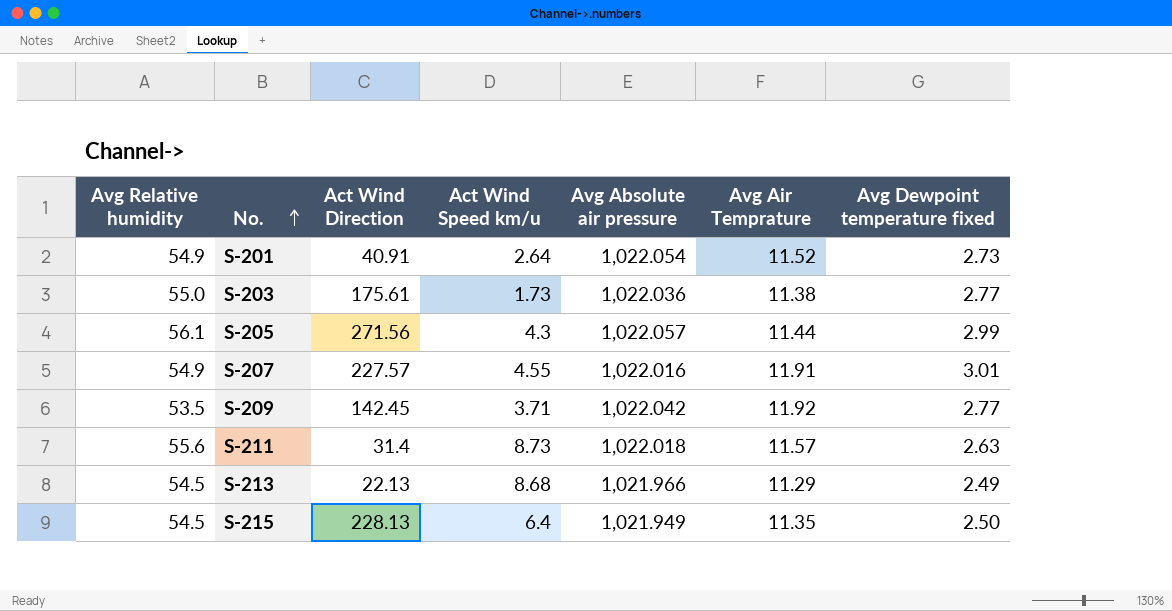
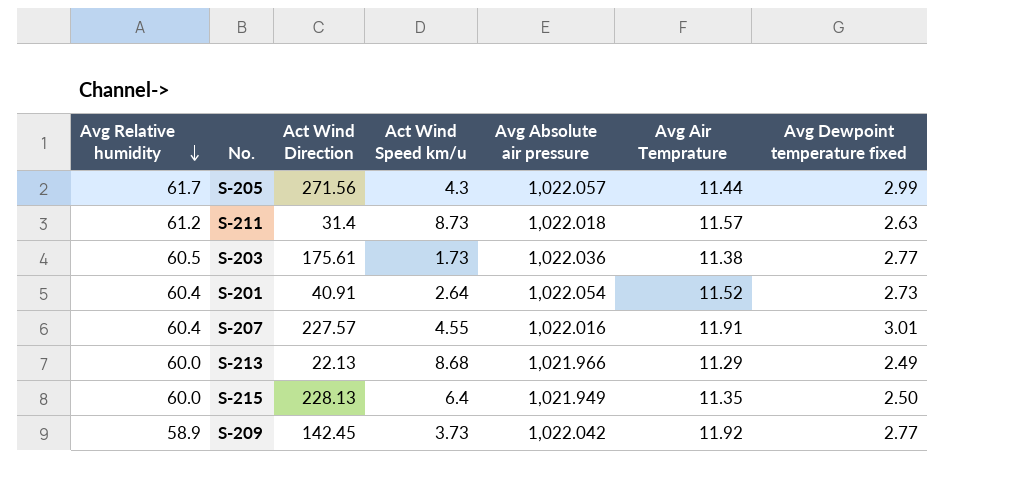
row order: No. ascending -> Avg Relative humidity descending
S-205 | Avg Relative humidity: 56.1 -> 61.7
S-211 | Avg Relative humidity: 55.6 -> 61.2
S-203 | Avg Relative humidity: 55.0 -> 60.5
S-201 | Avg Relative humidity: 54.9 -> 60.4
S-207 | Avg Relative humidity: 54.9 -> 60.4
S-213 | Avg Relative humidity: 54.5 -> 60.0
S-215 | Avg Relative humidity: 54.5 -> 60.0
S-209 | Avg Relative humidity: 53.5 -> 58.9
S-209 | Act Wind Speed km/u: 3.71 -> 3.73

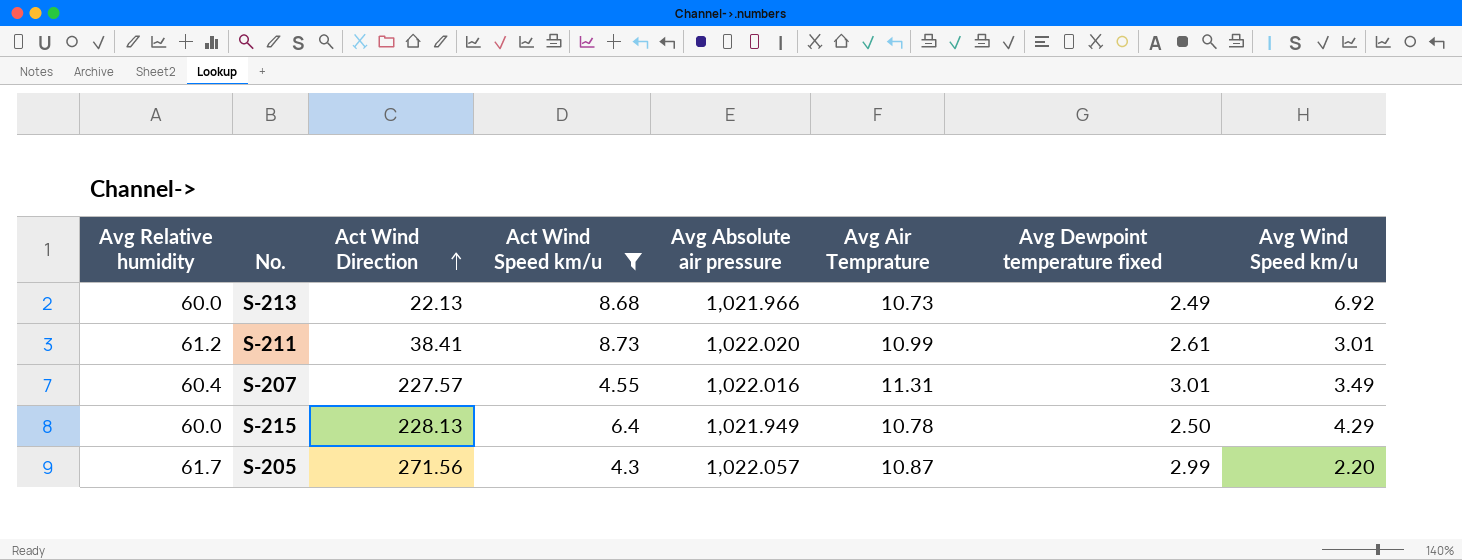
filter: none -> Act Wind Speed km/u >= 4.3
row order: Avg Relative humidity descending -> Act Wind Direction ascending
column Avg Wind Speed km/u | position: none -> 8
S-213 | Avg Air Temprature: 11.29 -> 10.73
S-211 | Act Wind Direction: 31.4 -> 38.41
S-211 | Avg Absolute air pressure: 1,022.018 -> 1,022.020
S-211 | Avg Air Temprature: 11.57 -> 10.99
S-211 | Avg Dewpoint temperature fixed: 2.63 -> 2.61
S-207 | Avg Air Temprature: 11.91 -> 11.31
S-215 | Avg Air Temprature: 11.35 -> 10.78
S-205 | Avg Air Temprature: 11.44 -> 10.87

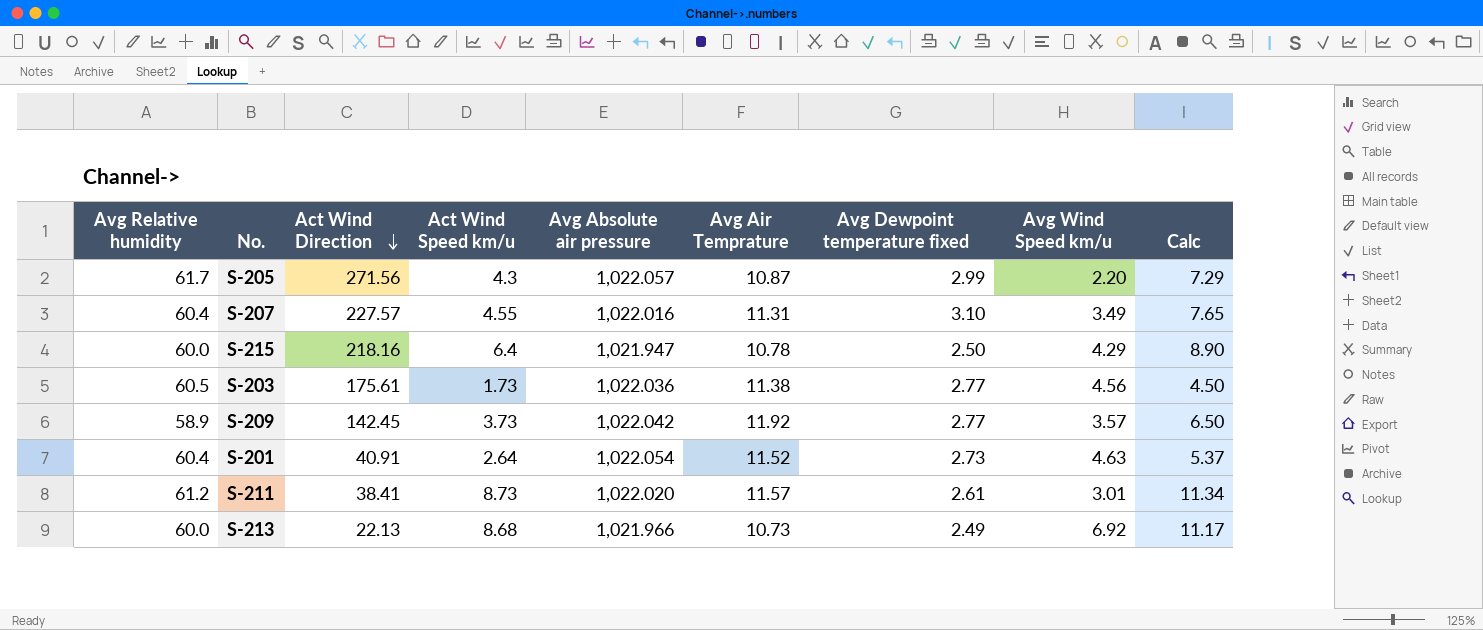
filter: Act Wind Speed km/u >= 4.3 -> none
row order: Act Wind Direction ascending -> Act Wind Direction descending
column Calc | formula: none -> [Act Wind Speed km/u] + [Avg Dewpoint temperature fixed]
S-207 | Avg Dewpoint temperature fixed: 3.01 -> 3.10
S-215 | Act Wind Direction: 228.13 -> 218.16
S-215 | Avg Absolute air pressure: 1,021.949 -> 1,021.947
S-211 | Avg Air Temprature: 10.99 -> 11.57

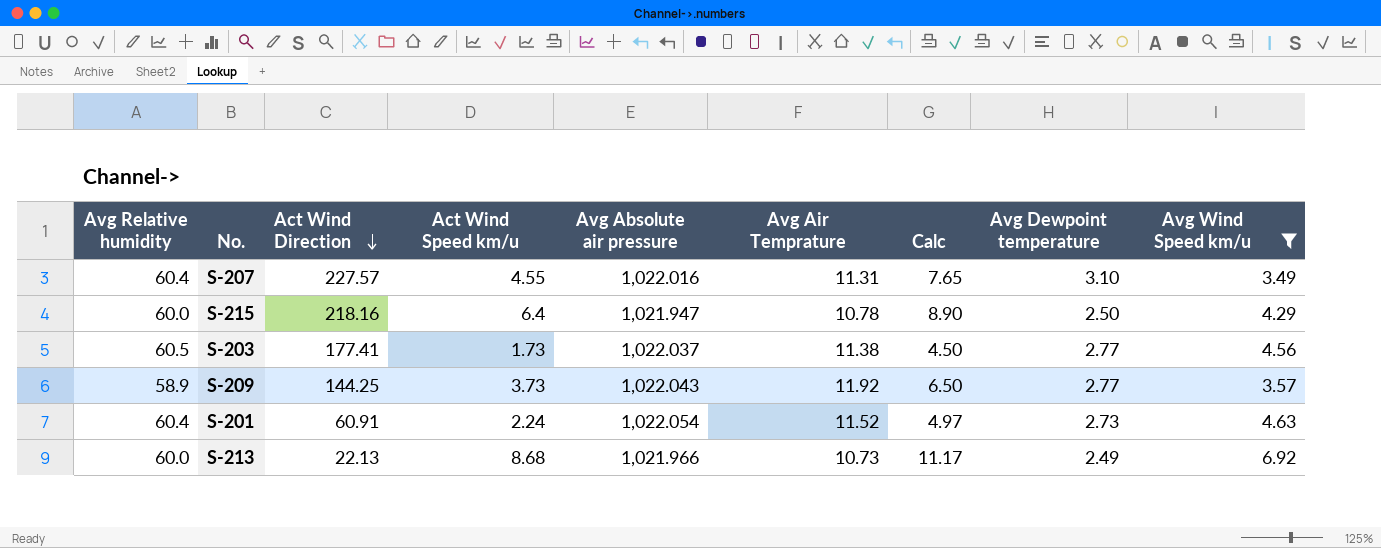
filter: none -> Avg Wind Speed km/u >= 3.49
column Calc | position: 9 -> 7
column name: Avg Dewpoint temperature fixed -> Avg Dewpoint temperature
S-203 | Act Wind Direction: 175.61 -> 177.41
S-203 | Avg Absolute air pressure: 1,022.036 -> 1,022.037
S-209 | Act Wind Direction: 142.45 -> 144.25
S-209 | Avg Absolute air pressure: 1,022.042 -> 1,022.043
S-201 | Act Wind Direction: 40.91 -> 60.91
S-201 | Act Wind Speed km/u: 2.64 -> 2.24
S-201 | Calc: 5.37 -> 4.97

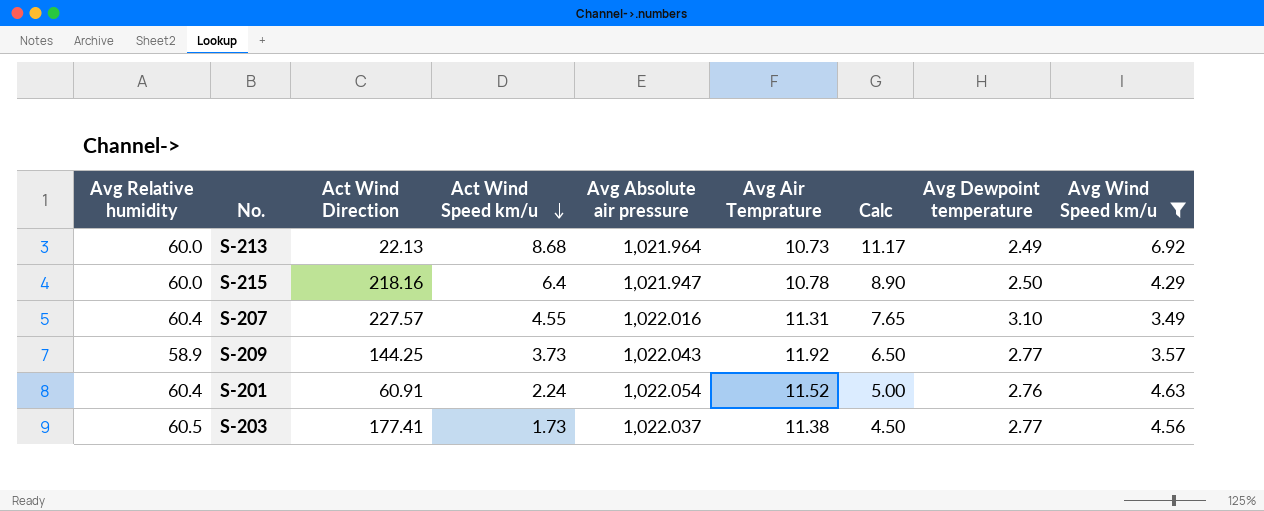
row order: Act Wind Direction descending -> Act Wind Speed km/u descending
S-213 | Avg Absolute air pressure: 1,021.966 -> 1,021.964
S-201 | Calc: 4.97 -> 5.00
S-201 | Avg Dewpoint temperature: 2.73 -> 2.76

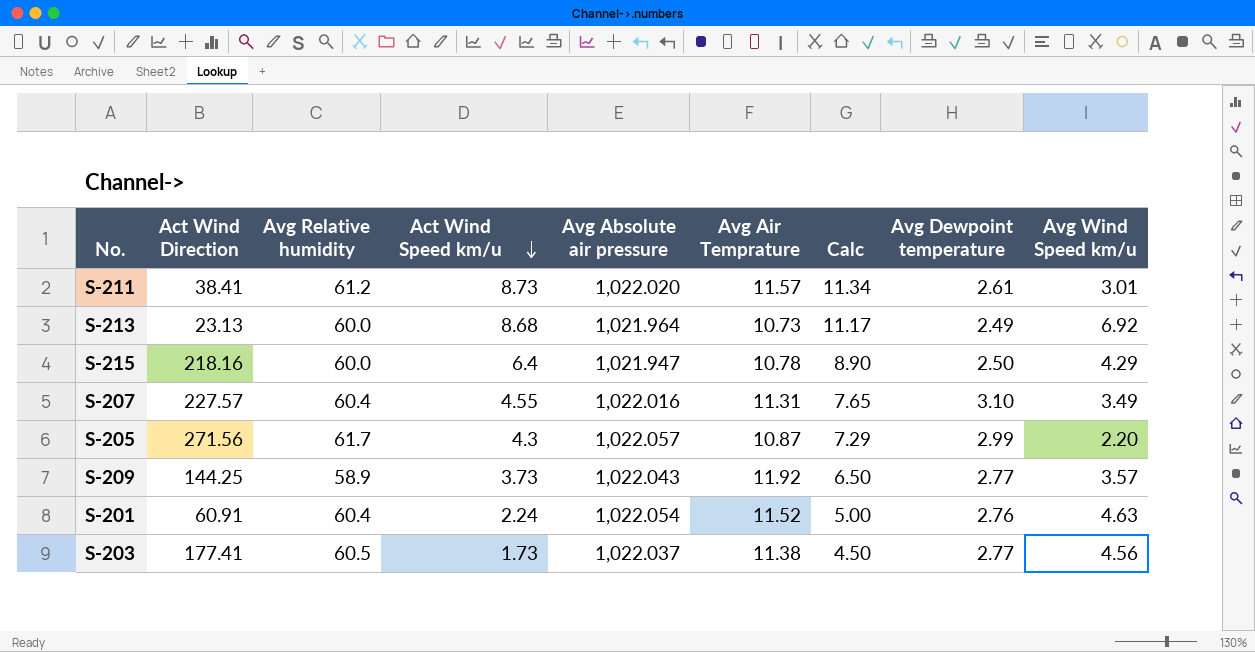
filter: Avg Wind Speed km/u >= 3.49 -> none
column Avg Relative humidity | position: 1 -> 3
S-213 | Act Wind Direction: 22.13 -> 23.13

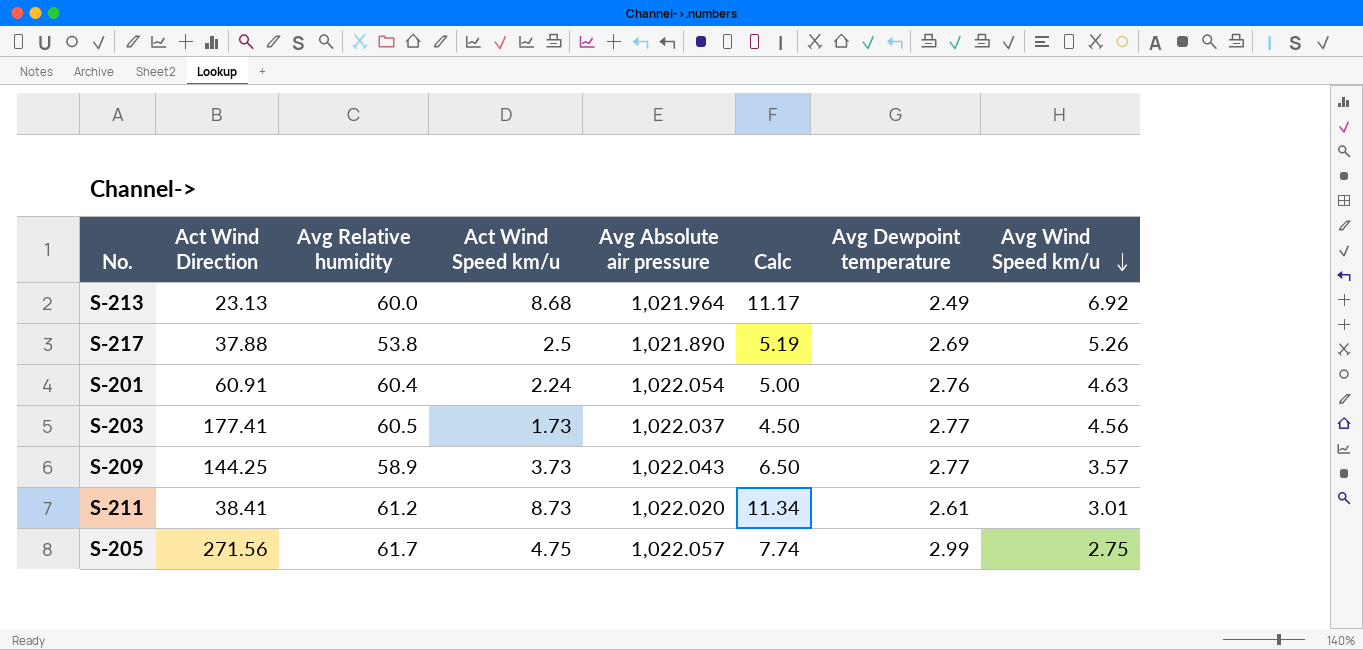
row order: Act Wind Speed km/u descending -> Avg Wind Speed km/u descending
column Avg Air Temprature | position: 6 -> none
row S-215: 218.16 | 60.0 | 6.4 | 1,021.947 | 10.78 | 8.90 | 2.50 | 4.29 -> none
row S-207: 227.57 | 60.4 | 4.55 | 1,022.016 | 11.31 | 7.65 | 3.10 | 3.49 -> none
row S-217: none -> 37.88 | 53.8 | 2.5 | 1,021.890 | 5.19 | 2.69 | 5.26
S-205 | Act Wind Speed km/u: 4.3 -> 4.75
S-205 | Calc: 7.29 -> 7.74
S-205 | Avg Wind Speed km/u: 2.20 -> 2.75

